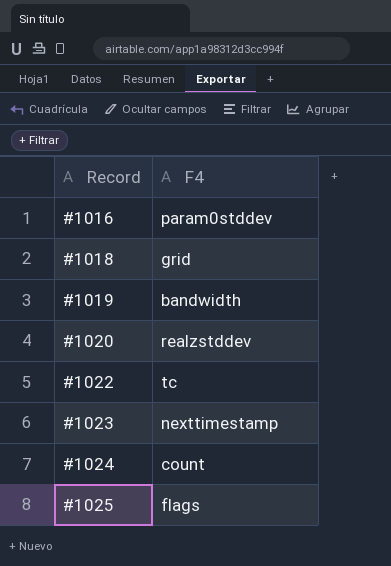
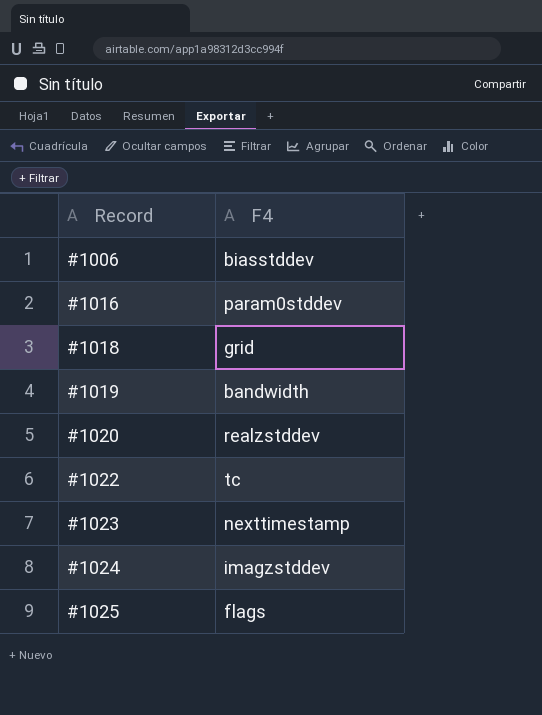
row #1006: none -> biasstddev
#1024 | F4: count -> imagzstddev

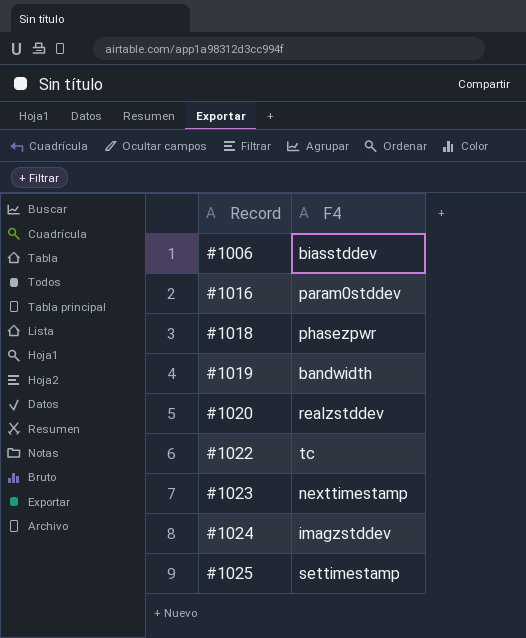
#1018 | F4: grid -> phasezpwr
#1025 | F4: flags -> settimestamp

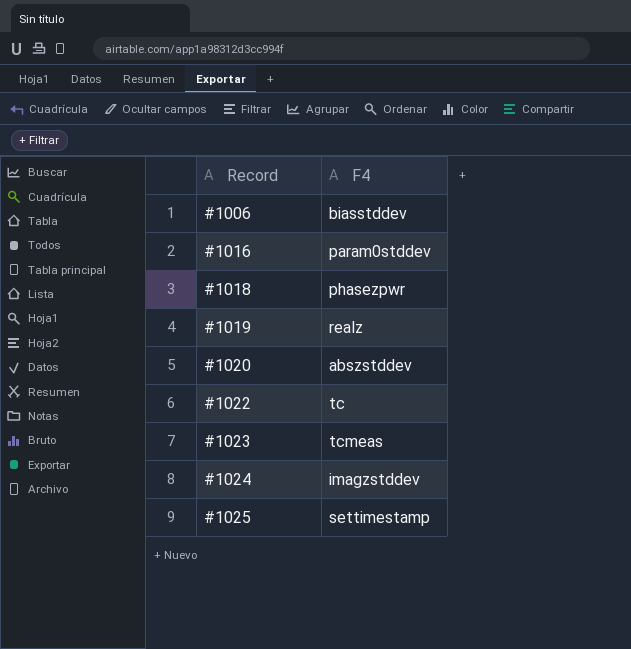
#1019 | F4: bandwidth -> realz
#1020 | F4: realzstddev -> abszstddev
#1023 | F4: nexttimestamp -> tcmeas

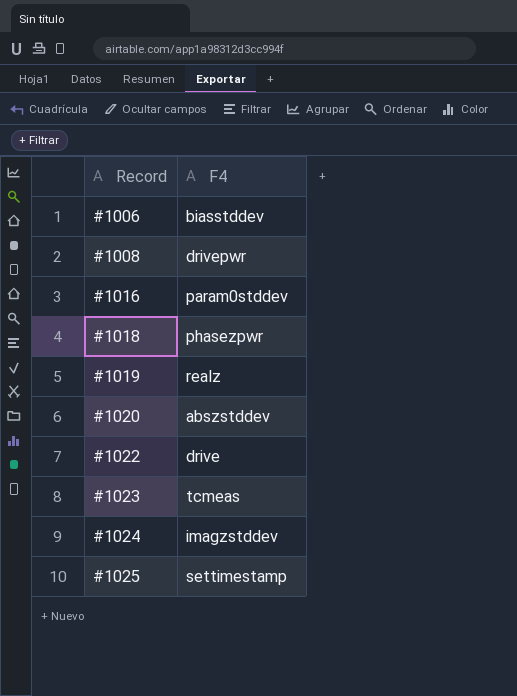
row #1008: none -> drivepwr
#1022 | F4: tc -> drive

